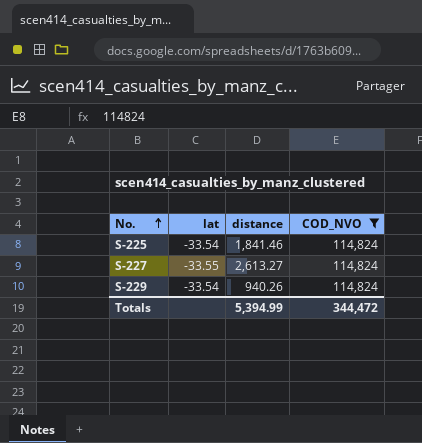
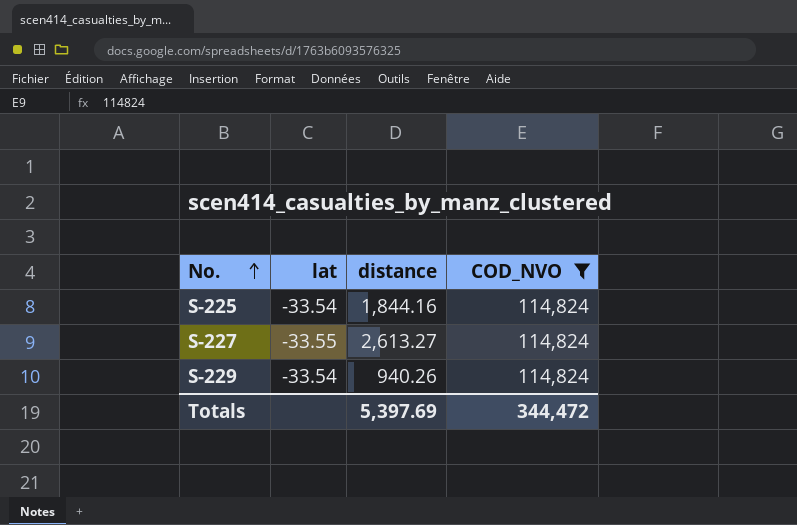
S-225 | distance: 1,841.46 -> 1,844.16
Totals | distance: 5,394.99 -> 5,397.69

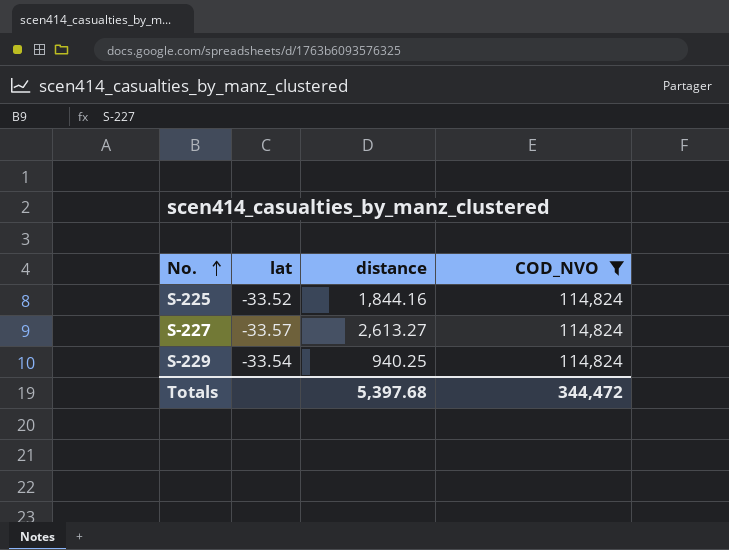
S-225 | lat: -33.54 -> -33.52
S-227 | lat: -33.55 -> -33.57
S-229 | distance: 940.26 -> 940.25
Totals | distance: 5,397.69 -> 5,397.68

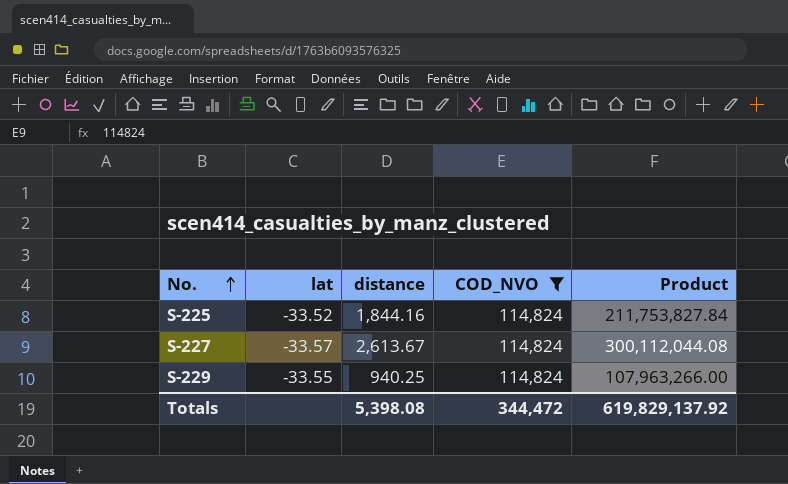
column Product | formula: none -> [distance] * [COD_NVO]
S-227 | distance: 2,613.27 -> 2,613.67
S-229 | lat: -33.54 -> -33.55
Totals | distance: 5,397.68 -> 5,398.08

